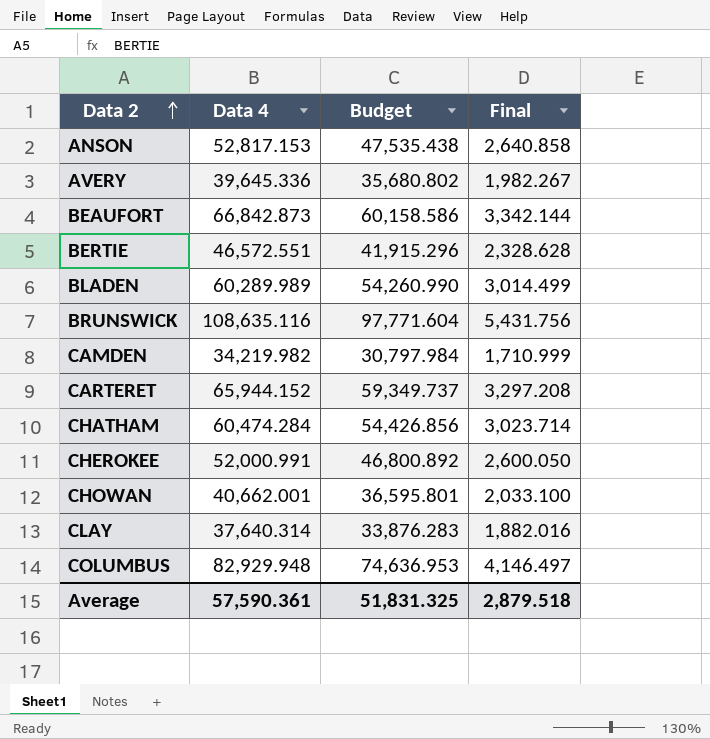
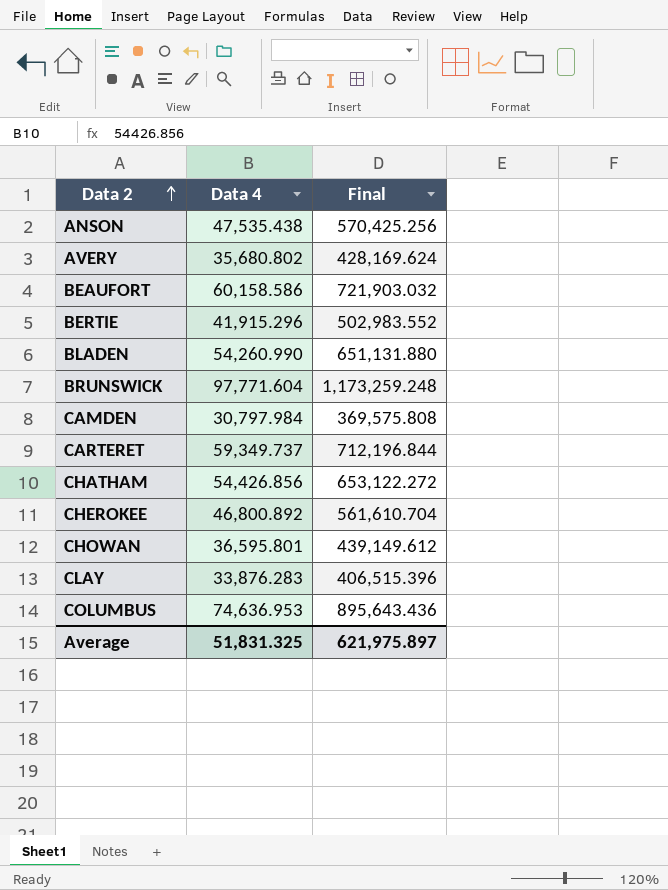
column Budget | formula: [Data 4] * 0.9 -> none
column Final | formula: [Data 4] * 0.05 -> [Data 4] * 12
ANSON | Data 4: 52,817.153 -> 47,535.438
AVERY | Data 4: 39,645.336 -> 35,680.802
BEAUFORT | Data 4: 66,842.873 -> 60,158.586
BERTIE | Data 4: 46,572.551 -> 41,915.296
BLADEN | Data 4: 60,289.989 -> 54,260.990
BRUNSWICK | Data 4: 108,635.116 -> 97,771.604
CAMDEN | Data 4: 34,219.982 -> 30,797.984
CARTERET | Data 4: 65,944.152 -> 59,349.737
CHATHAM | Data 4: 60,474.284 -> 54,426.856
CHEROKEE | Data 4: 52,000.991 -> 46,800.892
CHOWAN | Data 4: 40,662.001 -> 36,595.801
CLAY | Data 4: 37,640.314 -> 33,876.283
COLUMBUS | Data 4: 82,929.948 -> 74,636.953
Average | Data 4: 57,590.361 -> 51,831.325
Average | Final: 2,879.518 -> 621,975.897

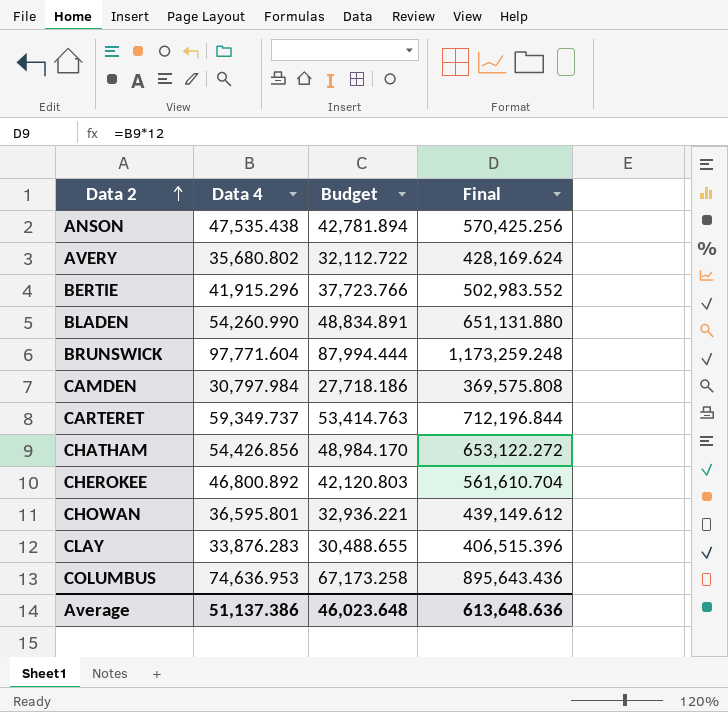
column Budget | formula: none -> [Data 4] * 0.9
row BEAUFORT: 60,158.586 | 721,903.032 -> none
Average | Data 4: 51,831.325 -> 51,137.386
Average | Final: 621,975.897 -> 613,648.636

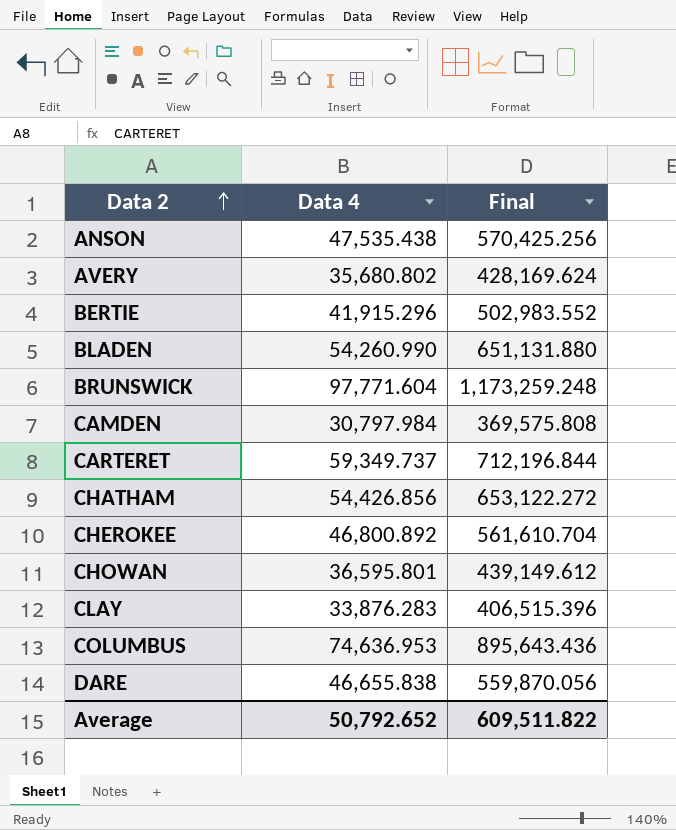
column Budget | formula: [Data 4] * 0.9 -> none
row DARE: none -> 46,655.838 | 559,870.056
Average | Data 4: 51,137.386 -> 50,792.652
Average | Final: 613,648.636 -> 609,511.822

